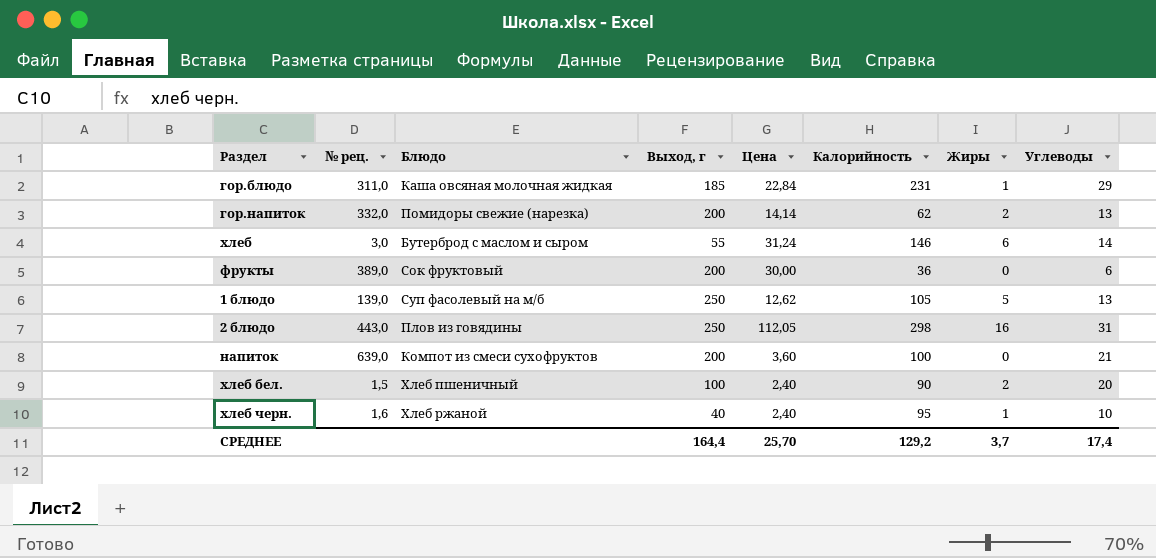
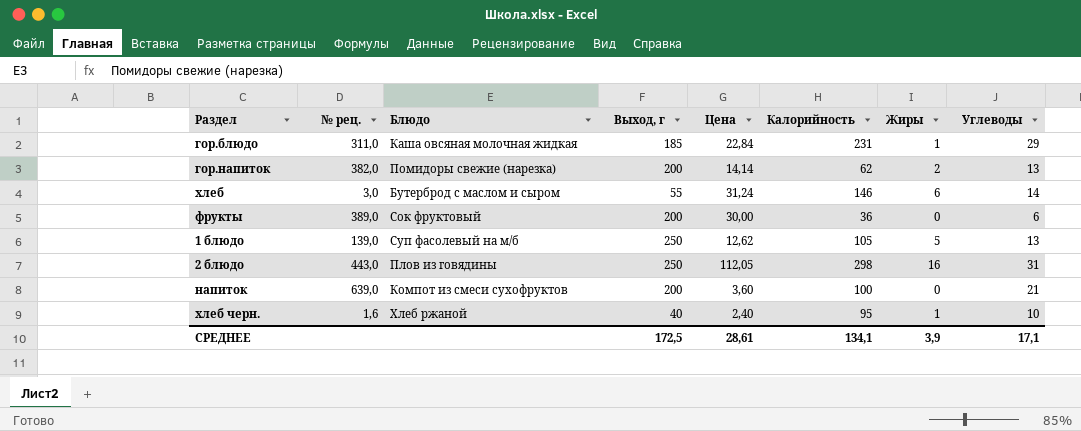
row хлеб бел.: 1,5 | Хлеб пшеничный | 100 | 2,40 | 90 | 2 | 20 -> none
гор.напиток | № рец.: 332,0 -> 382,0
СРЕДНЕЕ | Выход, г: 164,4 -> 172,5
СРЕДНЕЕ | Цена: 25,70 -> 28,61
СРЕДНЕЕ | Калорийность: 129,2 -> 134,1
СРЕДНЕЕ | Жиры: 3,7 -> 3,9
СРЕДНЕЕ | Углеводы: 17,4 -> 17,1

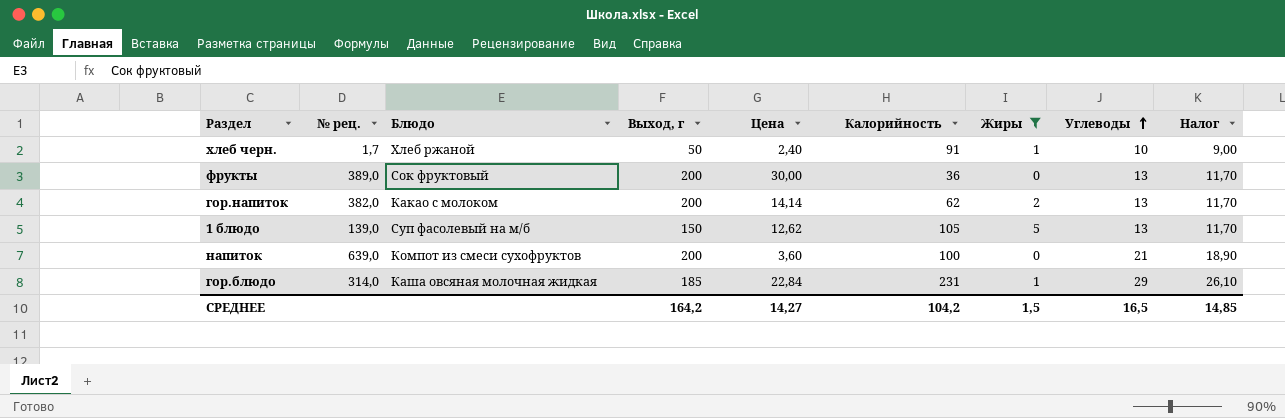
filter: none -> Жиры <= 5
row order: none -> Углеводы ascending
column Налог | formula: none -> [Углеводы] * 0,9
хлеб черн. | № рец.: 1,6 -> 1,7
хлеб черн. | Выход, г: 40 -> 50
хлеб черн. | Калорийность: 95 -> 91
фрукты | Углеводы: 6 -> 13
гор.напиток | Блюдо: Помидоры свежие (нарезка) -> Какао с молоком
1 блюдо | Выход, г: 250 -> 150
гор.блюдо | № рец.: 311,0 -> 314,0
СРЕДНЕЕ | Выход, г: 172,5 -> 164,2
СРЕДНЕЕ | Цена: 28,61 -> 14,27
СРЕДНЕЕ | Калорийность: 134,1 -> 104,2
СРЕДНЕЕ | Жиры: 3,9 -> 1,5
СРЕДНЕЕ | Углеводы: 17,1 -> 16,5

